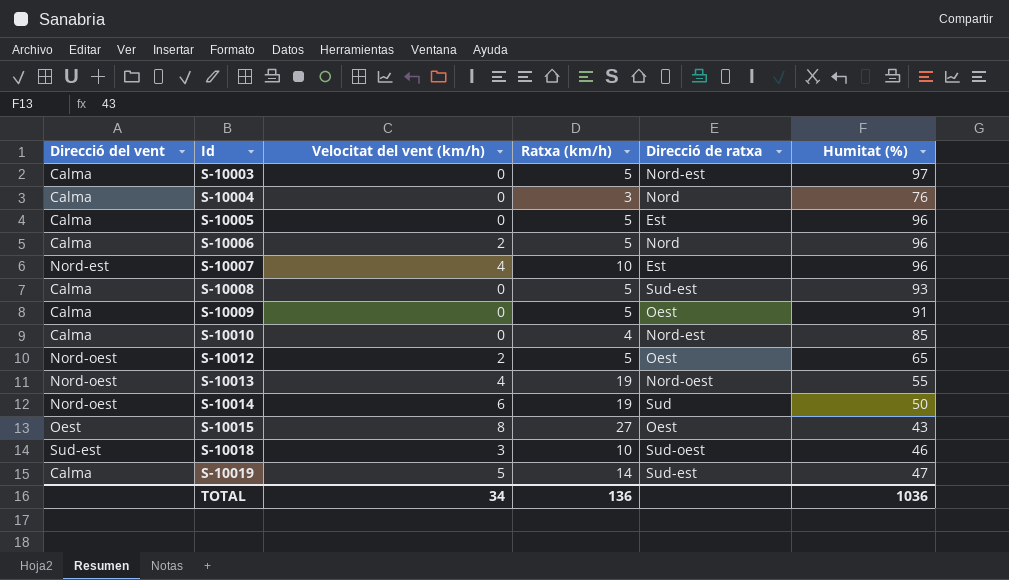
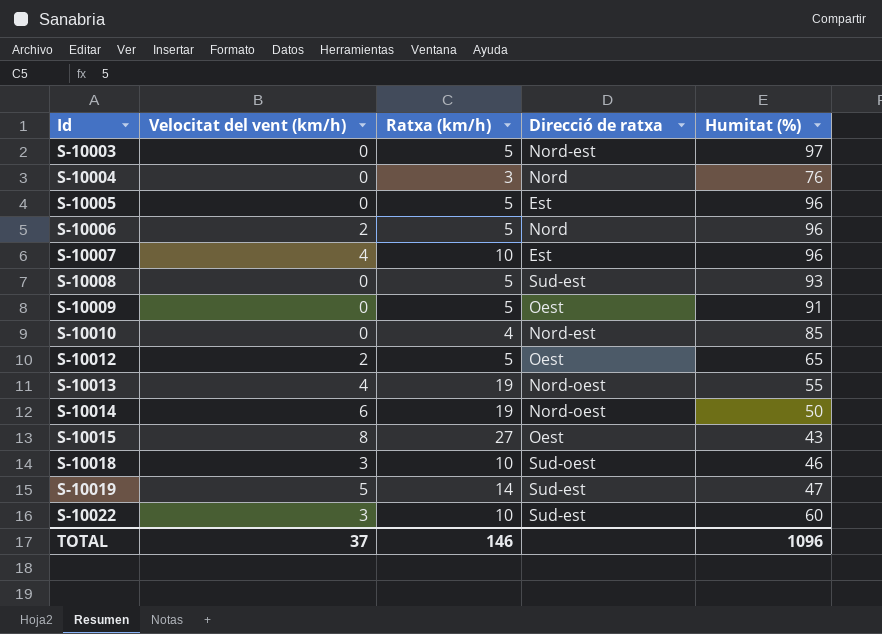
column Direcció del vent | position: 1 -> none
S-10014 | Direcció de ratxa: Sud -> Nord-oest
row S-10022: none -> 3 | 10 | Sud-est | 60
TOTAL | Velocitat del vent (km/h): 34 -> 37
TOTAL | Ratxa (km/h): 136 -> 146
TOTAL | Humitat (%): 1036 -> 1096

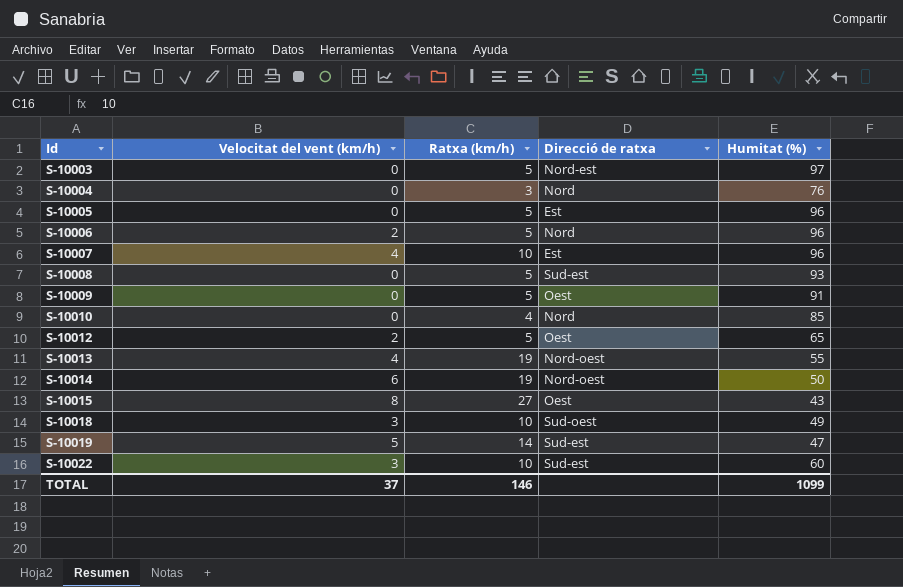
S-10010 | Direcció de ratxa: Nord-est -> Nord
S-10018 | Humitat (%): 46 -> 49
TOTAL | Humitat (%): 1096 -> 1099

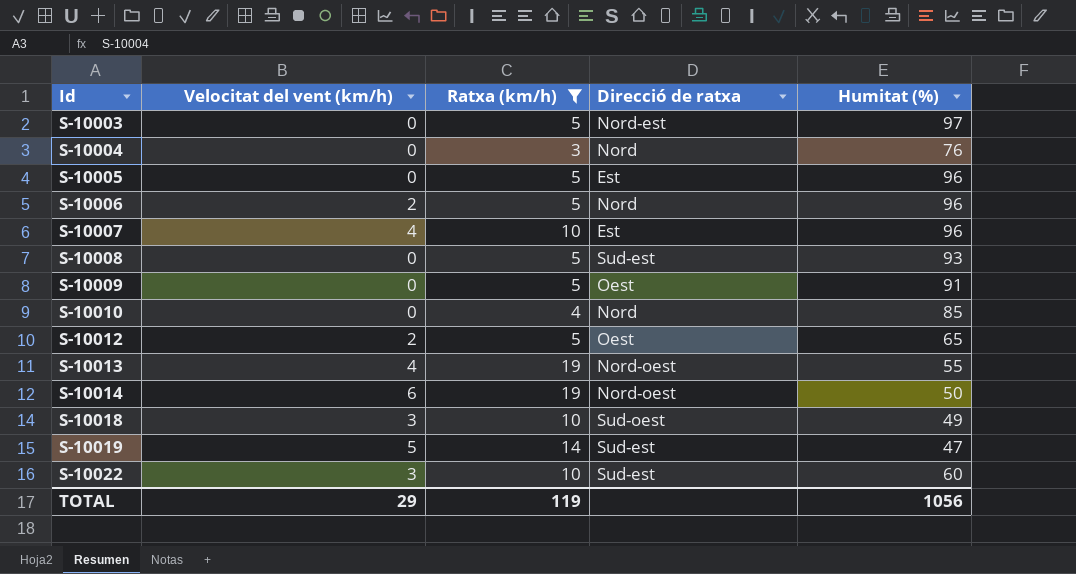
filter: none -> Ratxa (km/h) != 27
TOTAL | Velocitat del vent (km/h): 37 -> 29
TOTAL | Ratxa (km/h): 146 -> 119
TOTAL | Humitat (%): 1099 -> 1056

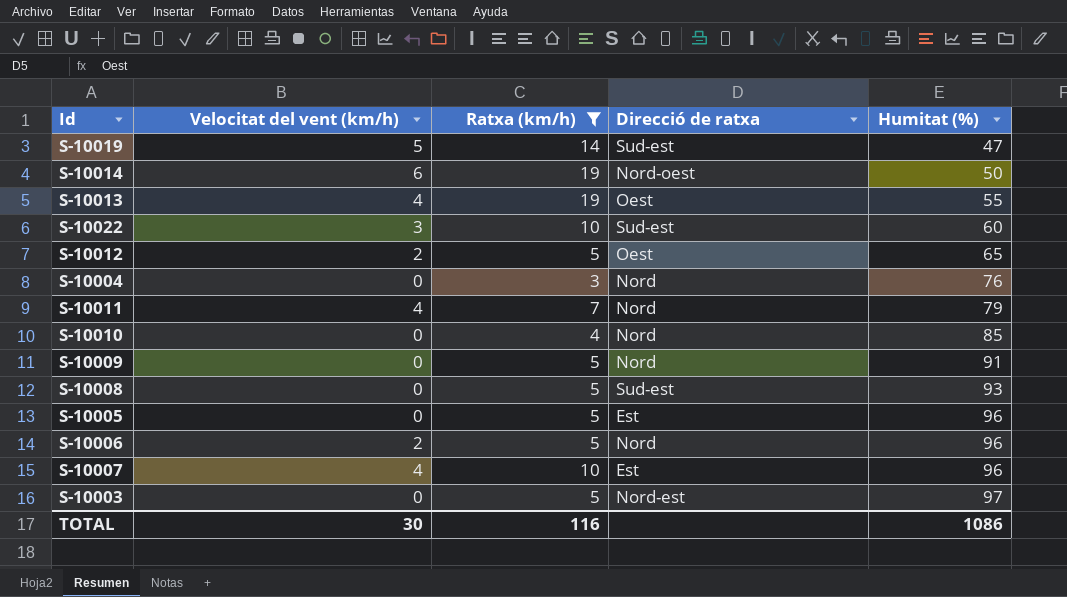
row order: Id ascending -> Humitat (%) ascending
row S-10018: 3 | 10 | Sud-oest | 49 -> none
S-10013 | Direcció de ratxa: Nord-oest -> Oest
row S-10011: none -> 4 | 7 | Nord | 79
S-10009 | Direcció de ratxa: Oest -> Nord
TOTAL | Velocitat del vent (km/h): 29 -> 30
TOTAL | Ratxa (km/h): 119 -> 116
TOTAL | Humitat (%): 1056 -> 1086

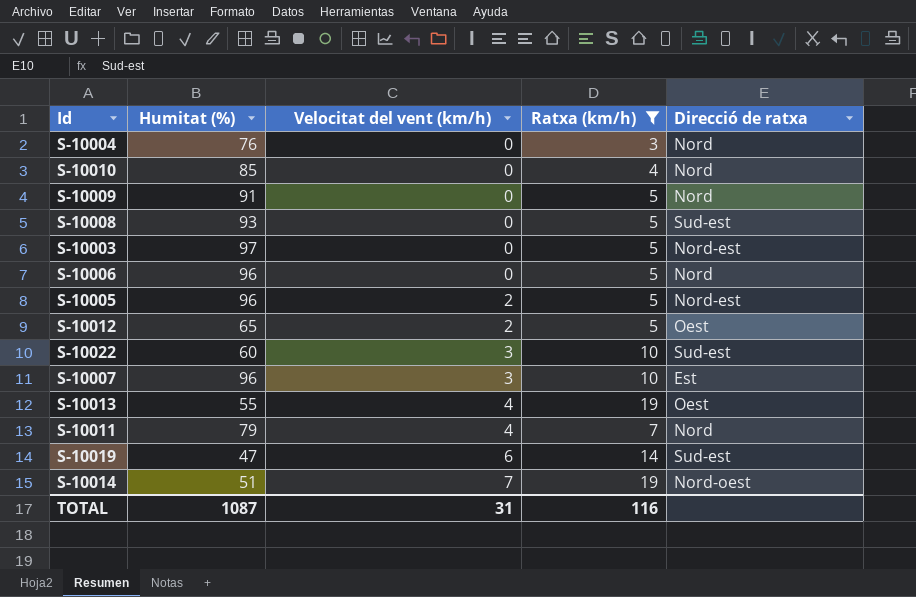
row order: Humitat (%) ascending -> Velocitat del vent (km/h) ascending
column Humitat (%) | position: 5 -> 2
S-10006 | Velocitat del vent (km/h): 2 -> 0
S-10005 | Velocitat del vent (km/h): 0 -> 2
S-10005 | Direcció de ratxa: Est -> Nord-est
S-10007 | Velocitat del vent (km/h): 4 -> 3
S-10019 | Velocitat del vent (km/h): 5 -> 6
S-10014 | Humitat (%): 50 -> 51
S-10014 | Velocitat del vent (km/h): 6 -> 7
TOTAL | Humitat (%): 1086 -> 1087
TOTAL | Velocitat del vent (km/h): 30 -> 31

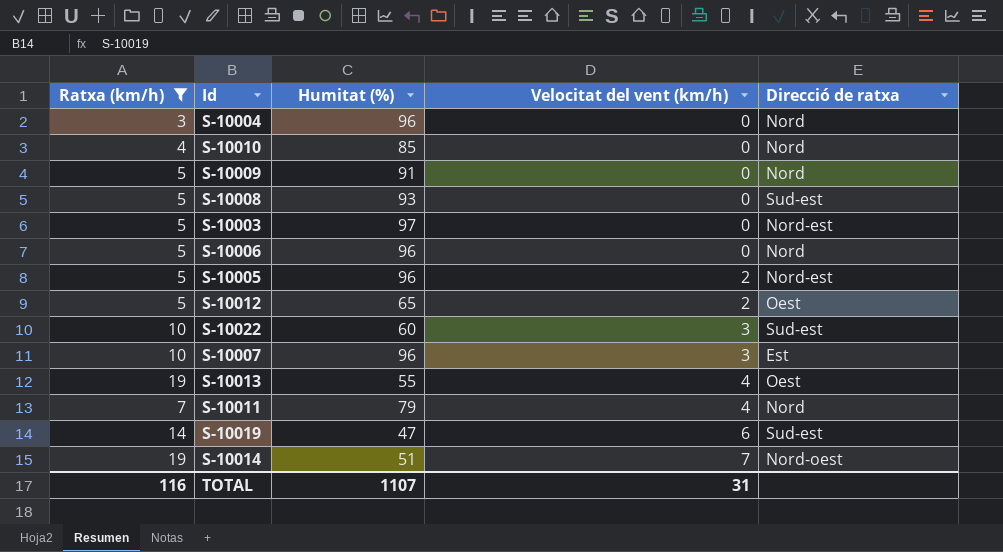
column Ratxa (km/h) | position: 4 -> 1
S-10004 | Humitat (%): 76 -> 96
TOTAL | Humitat (%): 1087 -> 1107

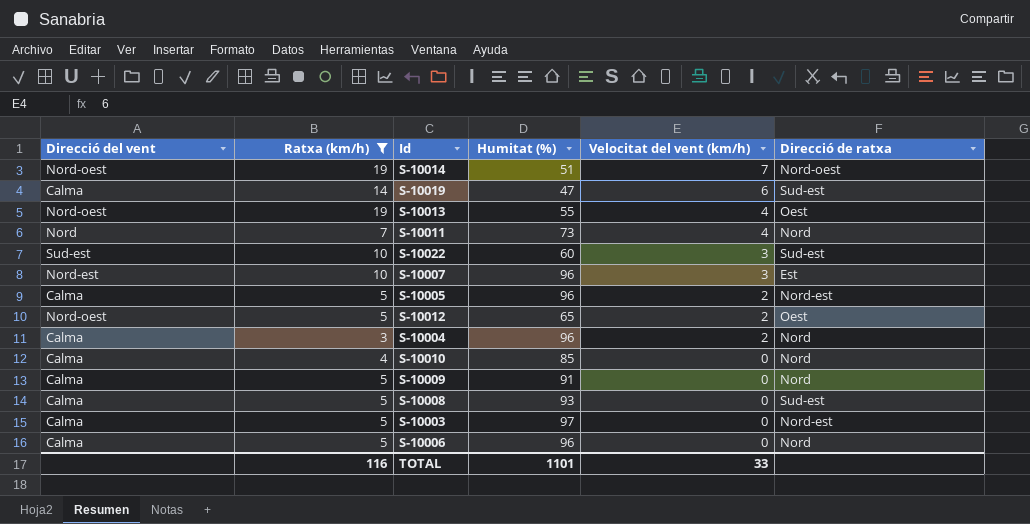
row order: Velocitat del vent (km/h) ascending -> Velocitat del vent (km/h) descending
column Direcció del vent | position: none -> 1
S-10011 | Humitat (%): 79 -> 73
S-10004 | Velocitat del vent (km/h): 0 -> 2
TOTAL | Humitat (%): 1107 -> 1101
TOTAL | Velocitat del vent (km/h): 31 -> 33

